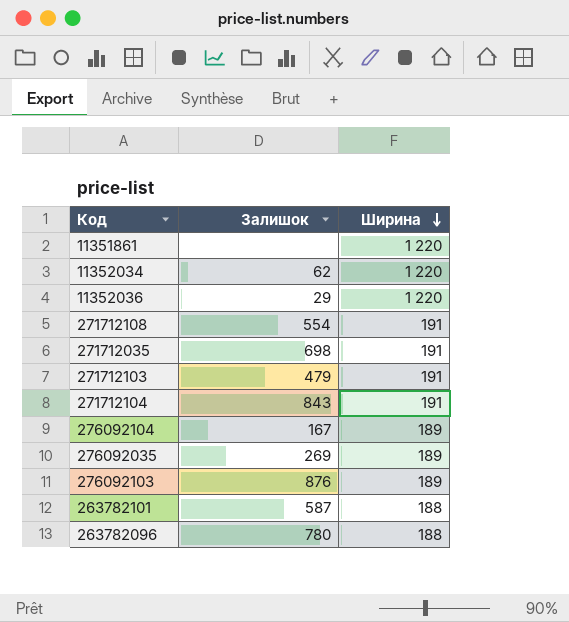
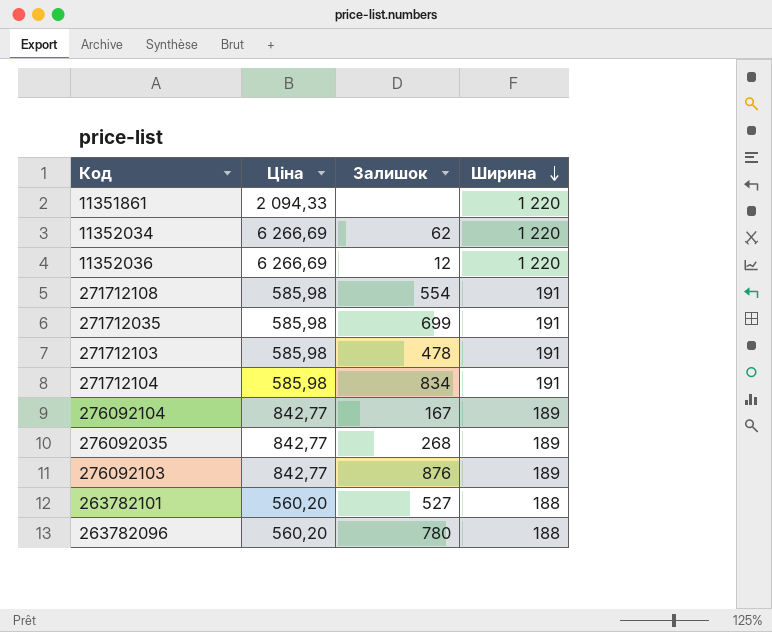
column Ціна | position: none -> 2
11352036 | Залишок: 29 -> 12
271712035 | Залишок: 698 -> 699
271712103 | Залишок: 479 -> 478
271712104 | Залишок: 843 -> 834
276092035 | Залишок: 269 -> 268
263782101 | Залишок: 587 -> 527

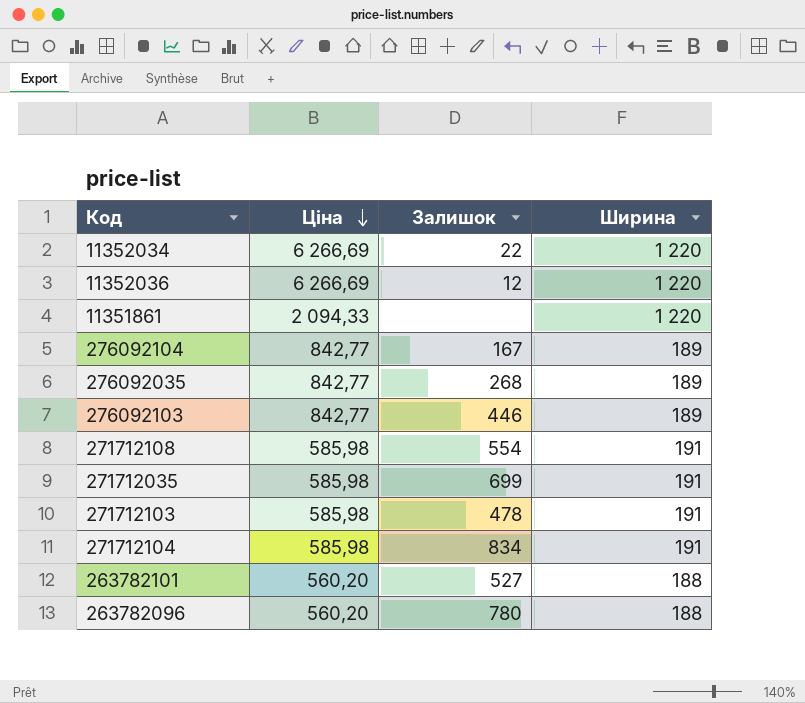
row order: Ширина descending -> Ціна descending
11352034 | Залишок: 62 -> 22
276092103 | Залишок: 876 -> 446

